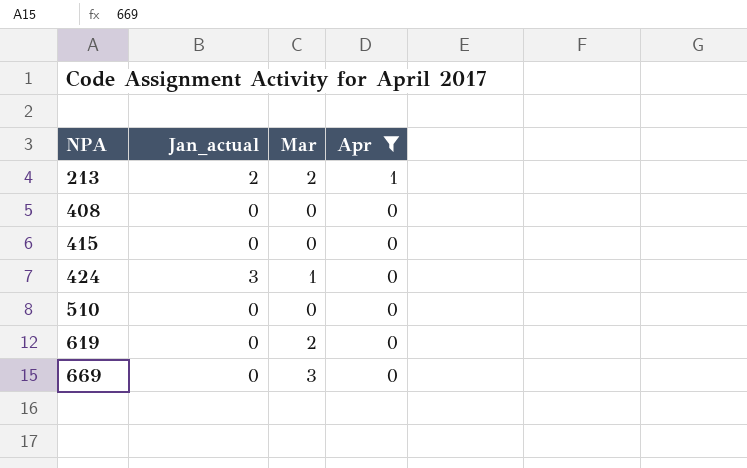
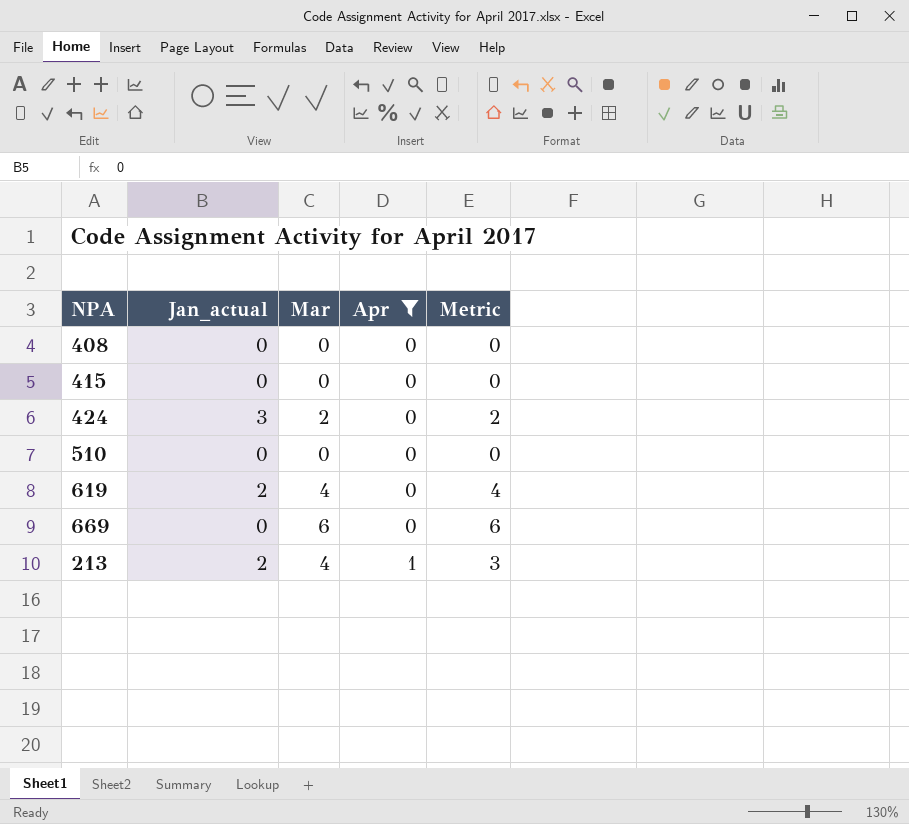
row order: NPA ascending -> Apr ascending
column Metric | formula: none -> [Mar] - [Apr]
424 | Mar: 1 -> 2
619 | Jan_actual: 0 -> 2
619 | Mar: 2 -> 4
669 | Mar: 3 -> 6
213 | Mar: 2 -> 4

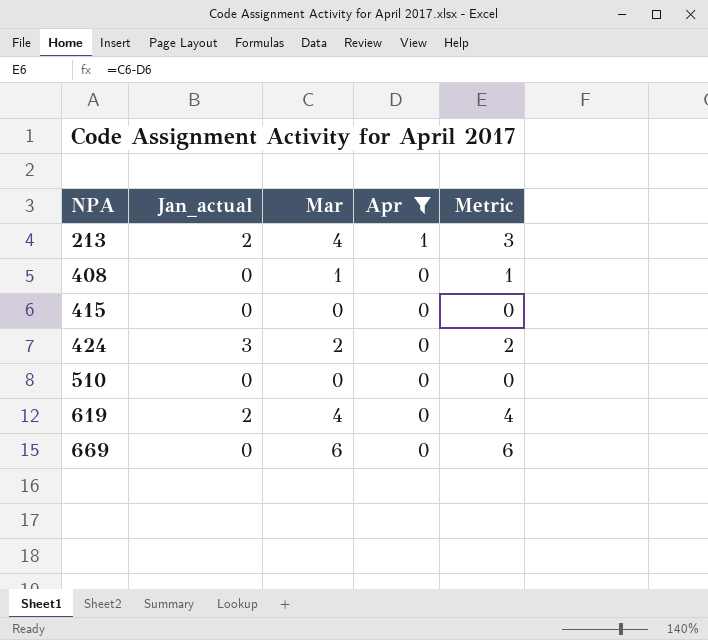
row order: Apr ascending -> NPA ascending
408 | Mar: 0 -> 1
408 | Metric: 0 -> 1

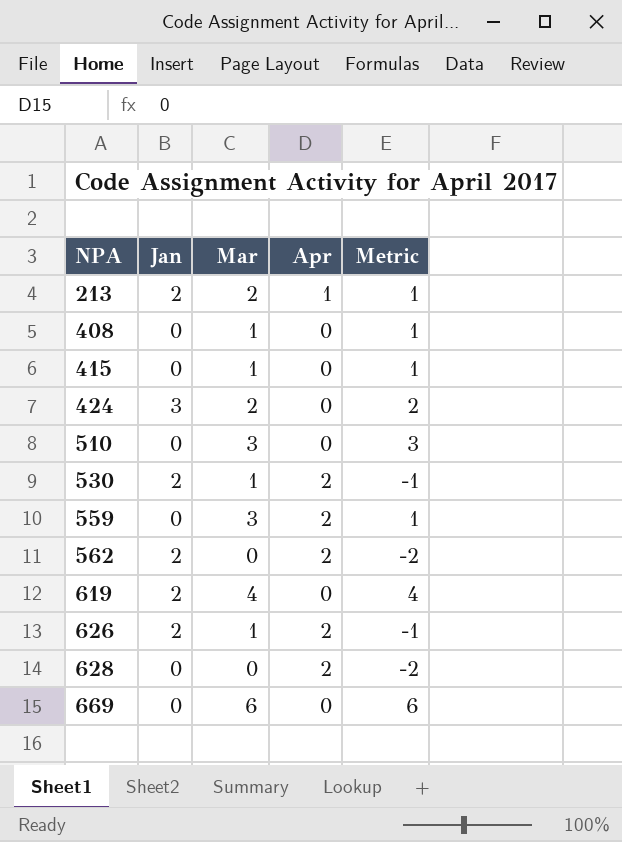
filter: Apr != 2 -> none
column name: Jan_actual -> Jan
213 | Mar: 4 -> 2
213 | Metric: 3 -> 1
415 | Mar: 0 -> 1
415 | Metric: 0 -> 1
510 | Mar: 0 -> 3
510 | Metric: 0 -> 3

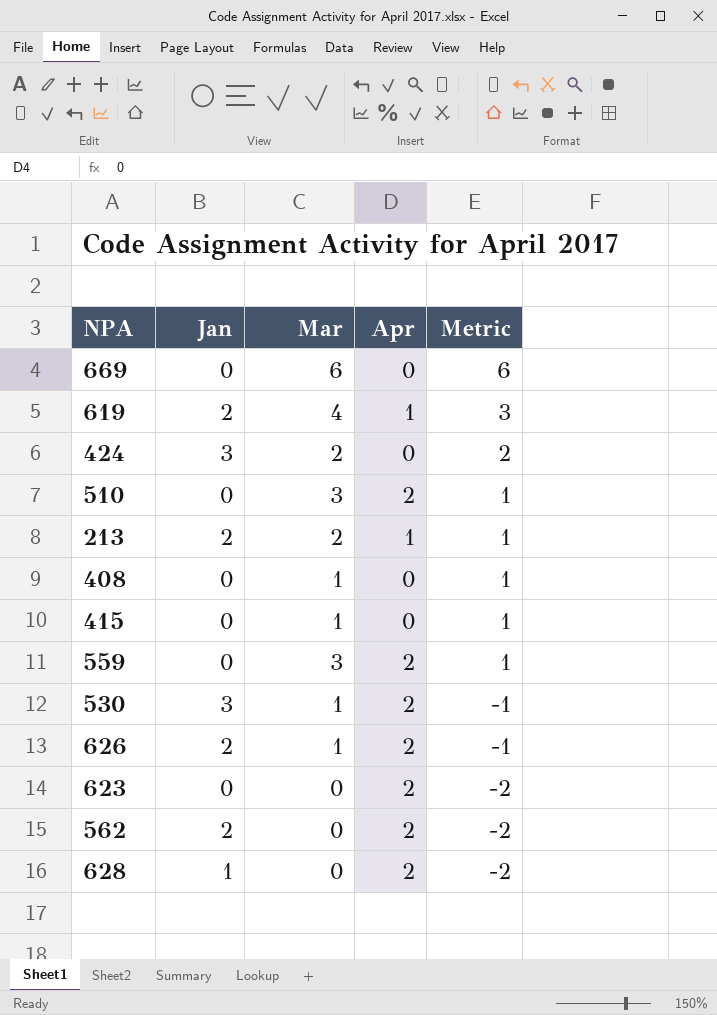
row order: NPA ascending -> Metric descending
619 | Apr: 0 -> 1
619 | Metric: 4 -> 3
510 | Apr: 0 -> 2
510 | Metric: 3 -> 1
530 | Jan: 2 -> 3
row 623: none -> 0 | 0 | 2 | -2
628 | Jan: 0 -> 1

